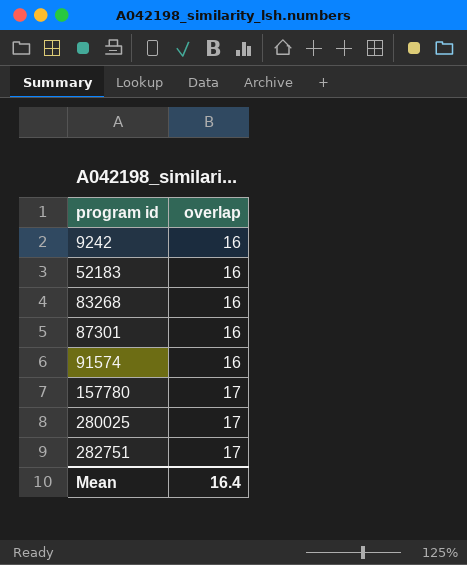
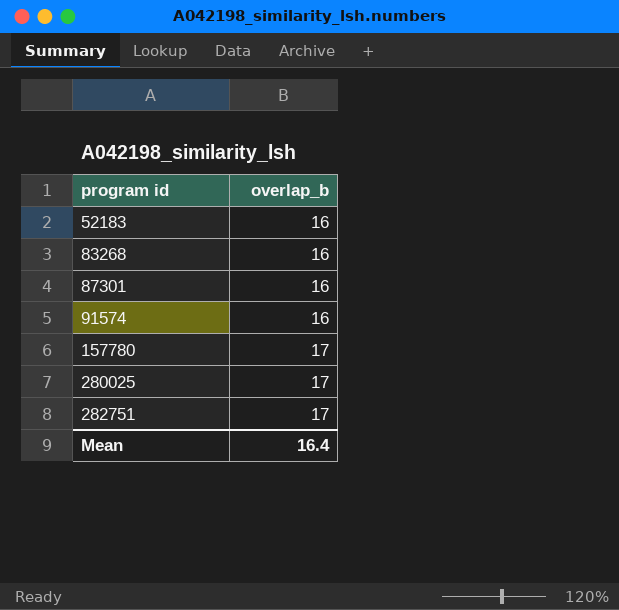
column name: overlap -> overlap_b
row 9242: 16 -> none

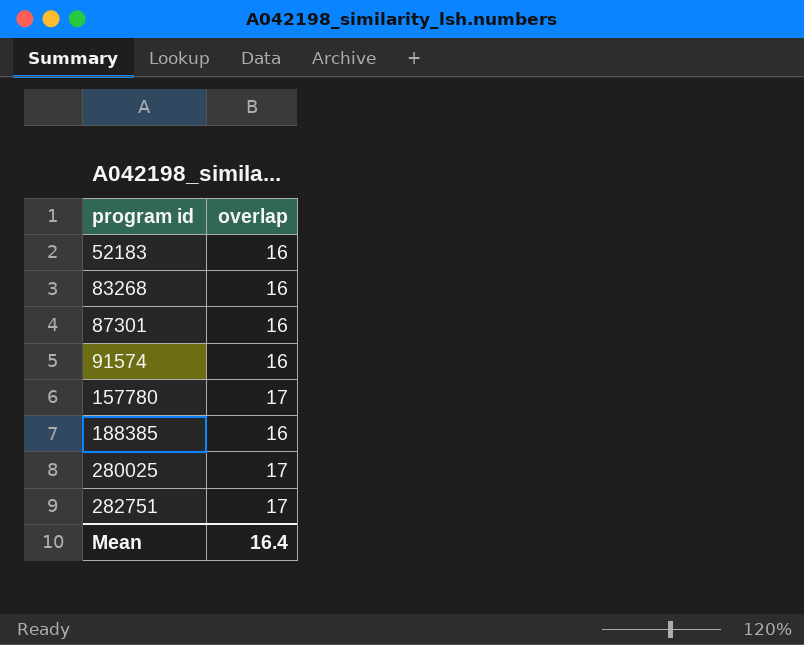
column name: overlap_b -> overlap
row 188385: none -> 16

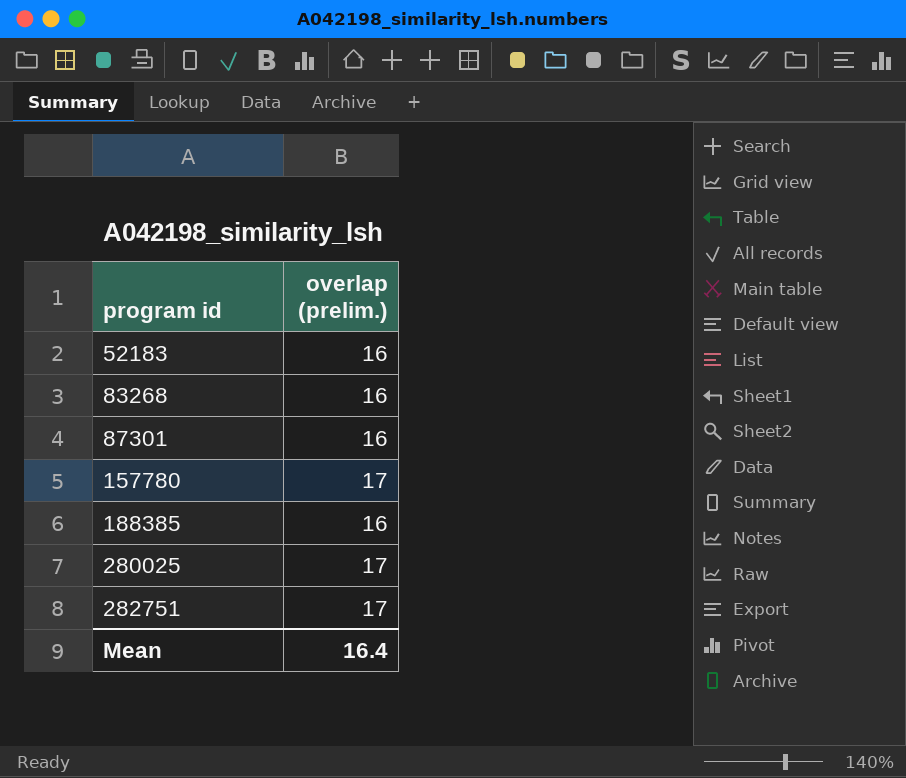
column name: overlap -> overlap (prelim.)
row 91574: 16 -> none

